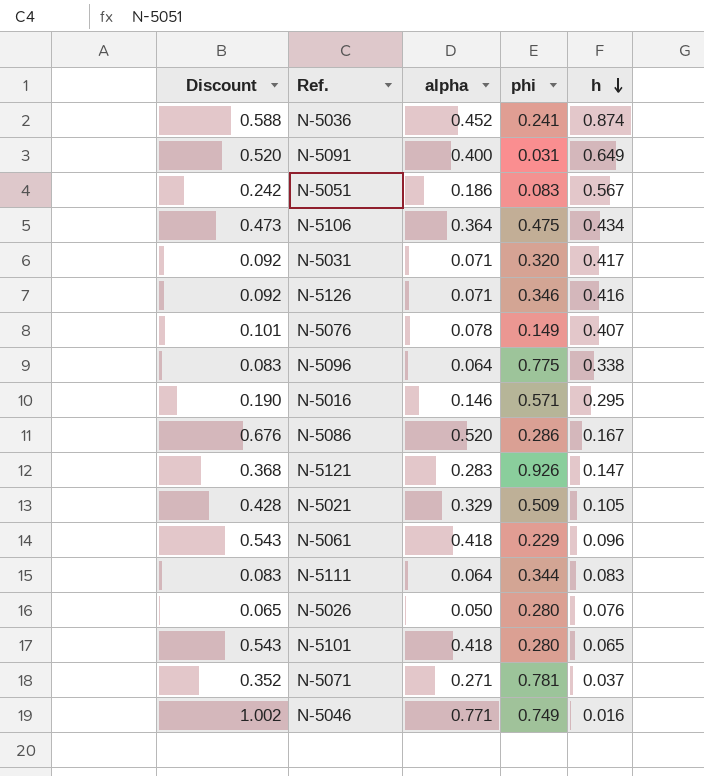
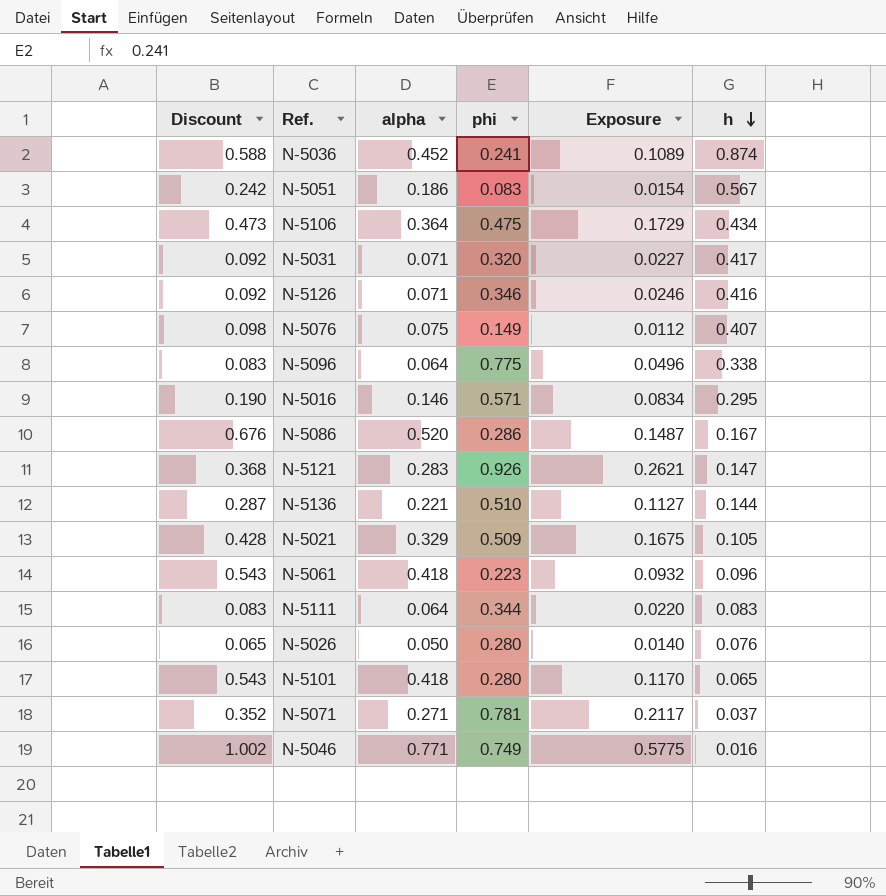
column Exposure | formula: none -> [alpha] * [phi]
row N-5091: 0.520 | 0.400 | 0.031 | 0.649 -> none
N-5076 | Discount: 0.101 -> 0.098
N-5076 | alpha: 0.078 -> 0.075
row N-5136: none -> 0.287 | 0.221 | 0.510 | 0.1127 | 0.144
N-5061 | phi: 0.229 -> 0.223

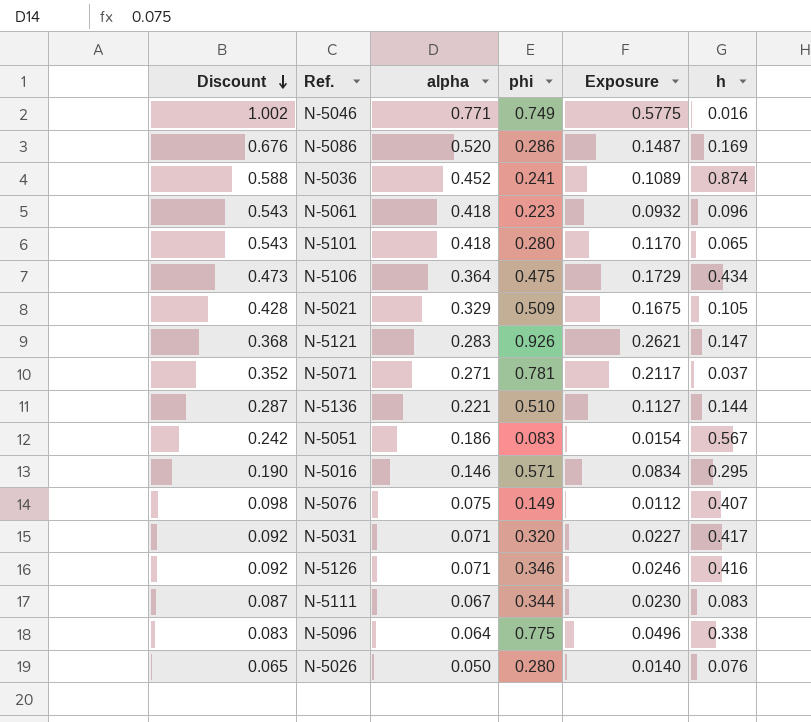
row order: h descending -> Discount descending
N-5086 | h: 0.167 -> 0.169
N-5111 | Discount: 0.083 -> 0.087
N-5111 | alpha: 0.064 -> 0.067
N-5111 | Exposure: 0.0220 -> 0.0230

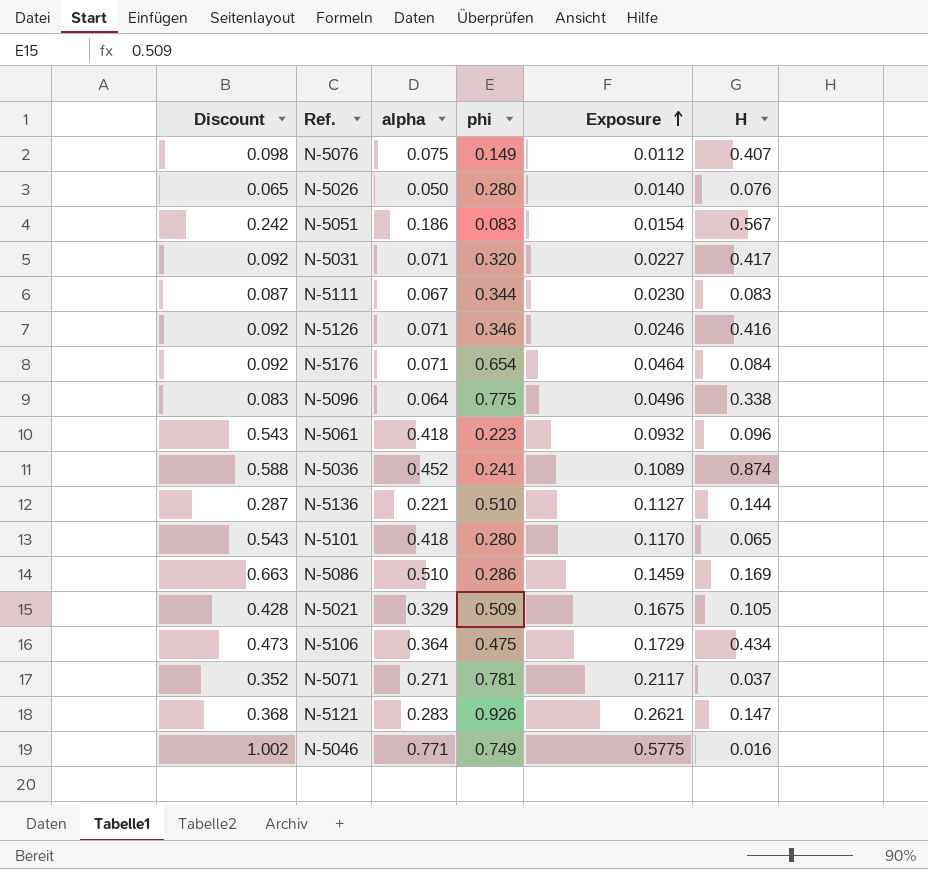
row order: Discount descending -> Exposure ascending
column name: h -> H
row N-5016: 0.190 | 0.146 | 0.571 | 0.0834 | 0.295 -> none
row N-5176: none -> 0.092 | 0.071 | 0.654 | 0.0464 | 0.084
N-5086 | Discount: 0.676 -> 0.663
N-5086 | alpha: 0.520 -> 0.510
N-5086 | Exposure: 0.1487 -> 0.1459

